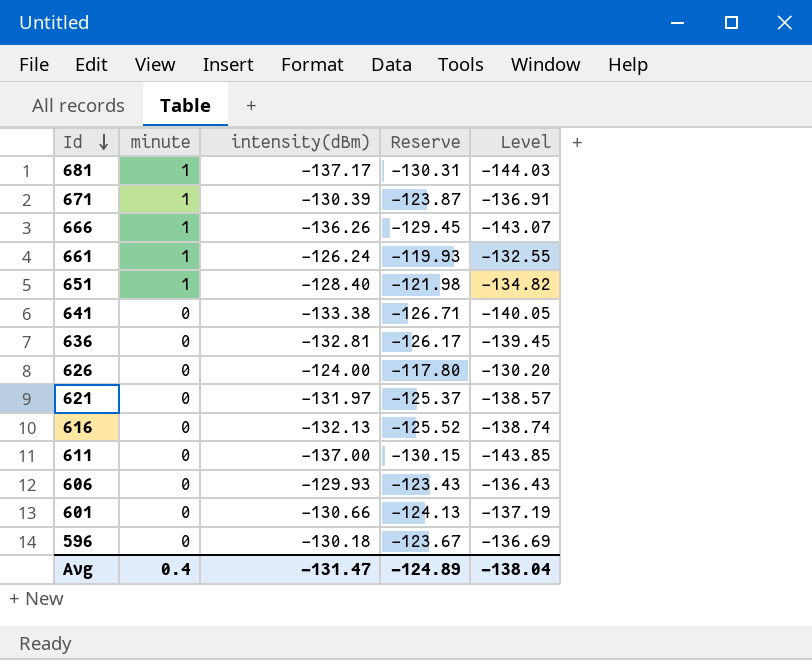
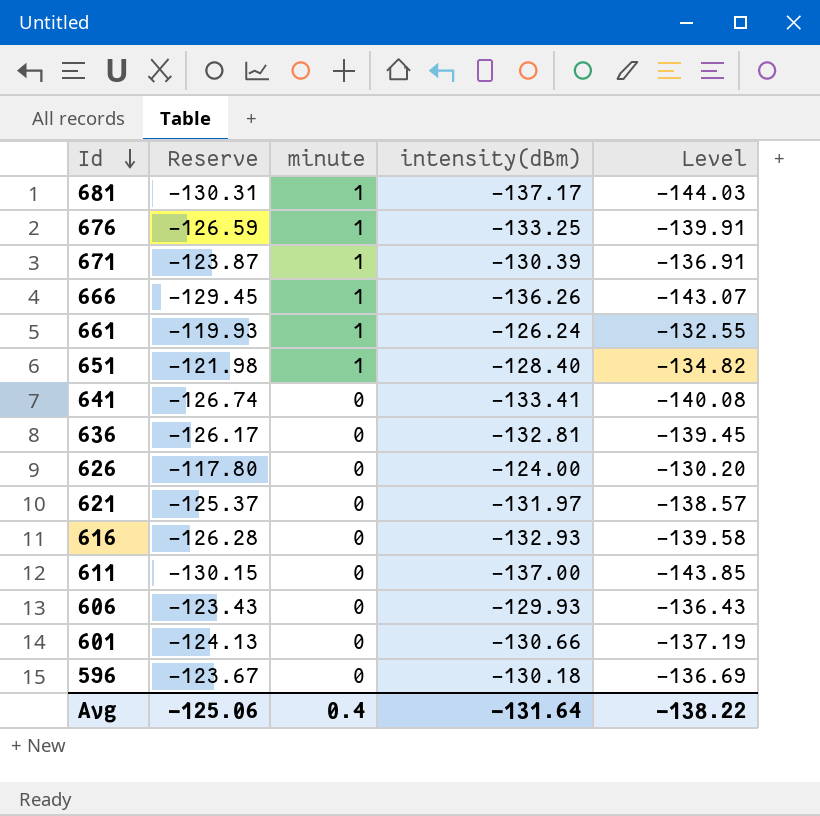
column Reserve | position: 4 -> 2
row 676: none -> -126.59 | 1 | -133.25 | -139.91
641 | Reserve: -126.71 -> -126.74
641 | intensity(dBm): -133.38 -> -133.41
641 | Level: -140.05 -> -140.08
616 | Reserve: -125.52 -> -126.28
616 | intensity(dBm): -132.13 -> -132.93
616 | Level: -138.74 -> -139.58
Avg | Reserve: -124.89 -> -125.06
Avg | intensity(dBm): -131.47 -> -131.64
Avg | Level: -138.04 -> -138.22

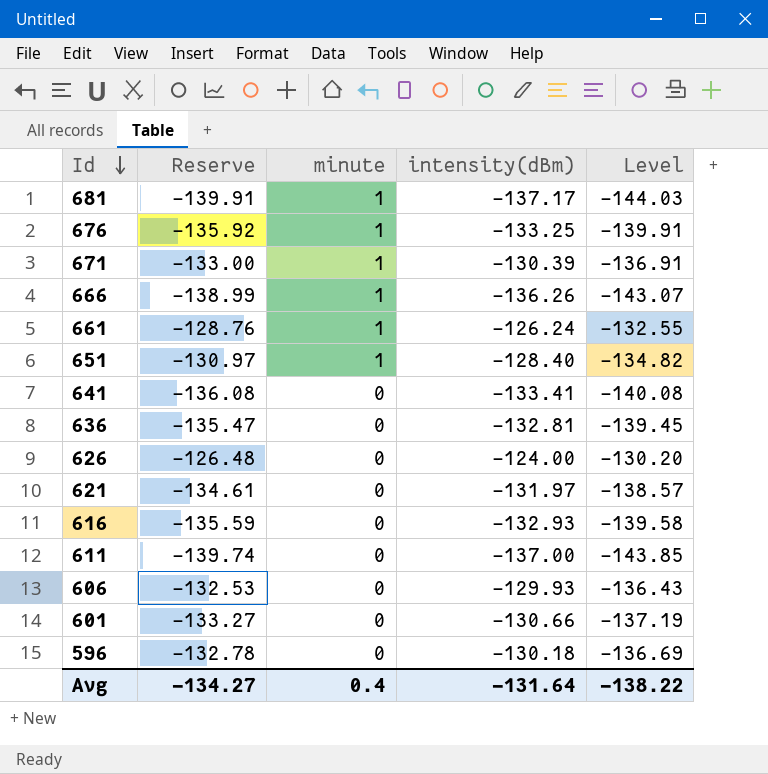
column Reserve | formula: [intensity(dBm)] * 0.95 -> [intensity(dBm)] * 1.02
Avg | Reserve: -125.06 -> -134.27

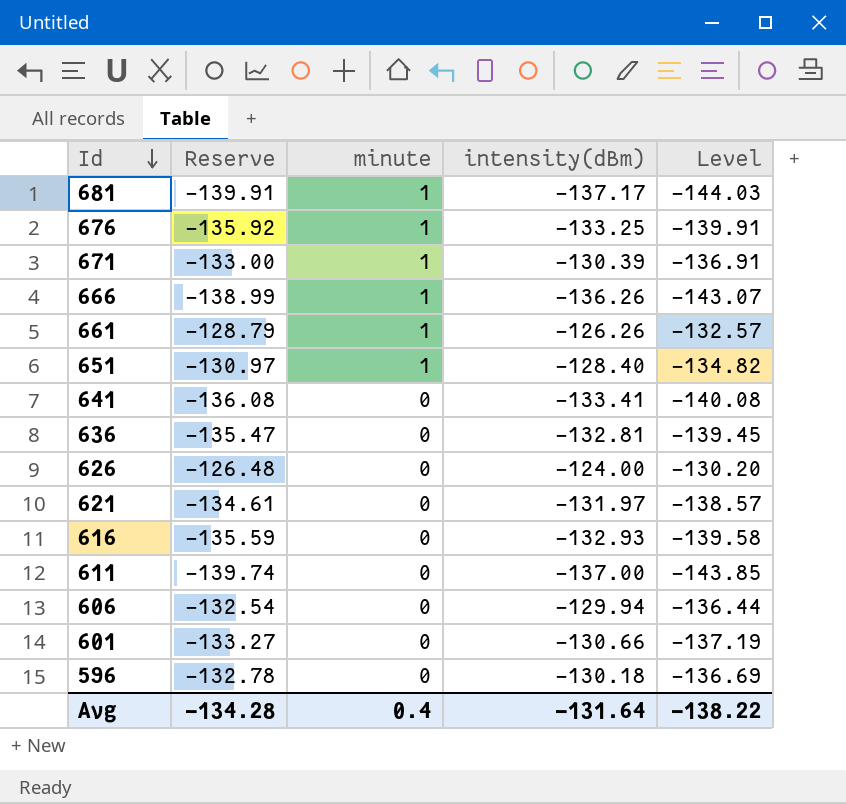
661 | Reserve: -128.76 -> -128.79
661 | intensity(dBm): -126.24 -> -126.26
661 | Level: -132.55 -> -132.57
606 | Reserve: -132.53 -> -132.54
606 | intensity(dBm): -129.93 -> -129.94
606 | Level: -136.43 -> -136.44
Avg | Reserve: -134.27 -> -134.28

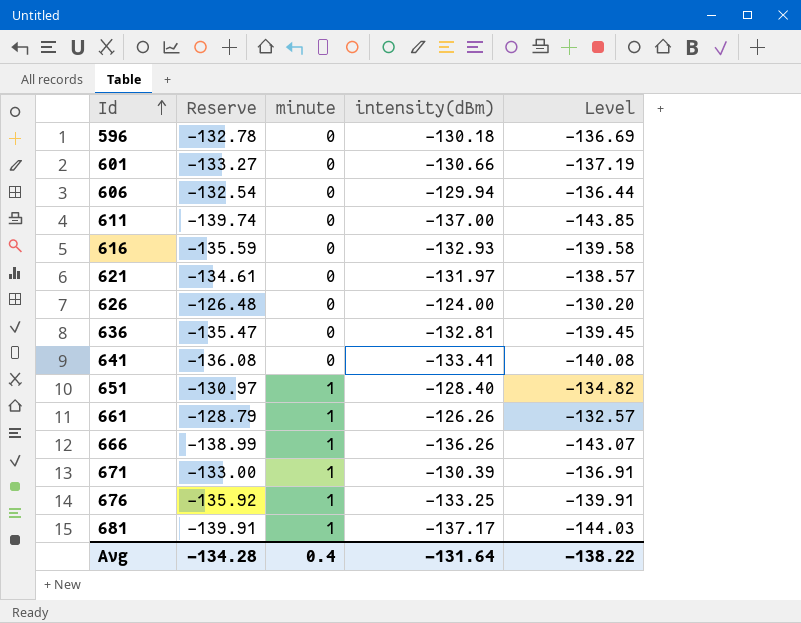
row order: Id descending -> Id ascending

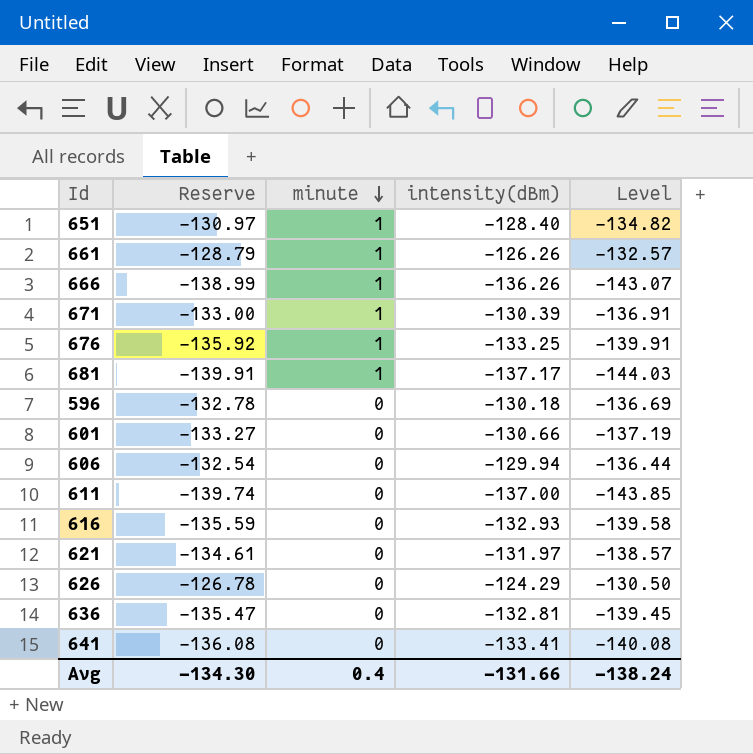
row order: Id ascending -> minute descending
626 | Reserve: -126.48 -> -126.78
626 | intensity(dBm): -124.00 -> -124.29
626 | Level: -130.20 -> -130.50
Avg | Reserve: -134.28 -> -134.30
Avg | intensity(dBm): -131.64 -> -131.66
Avg | Level: -138.22 -> -138.24

